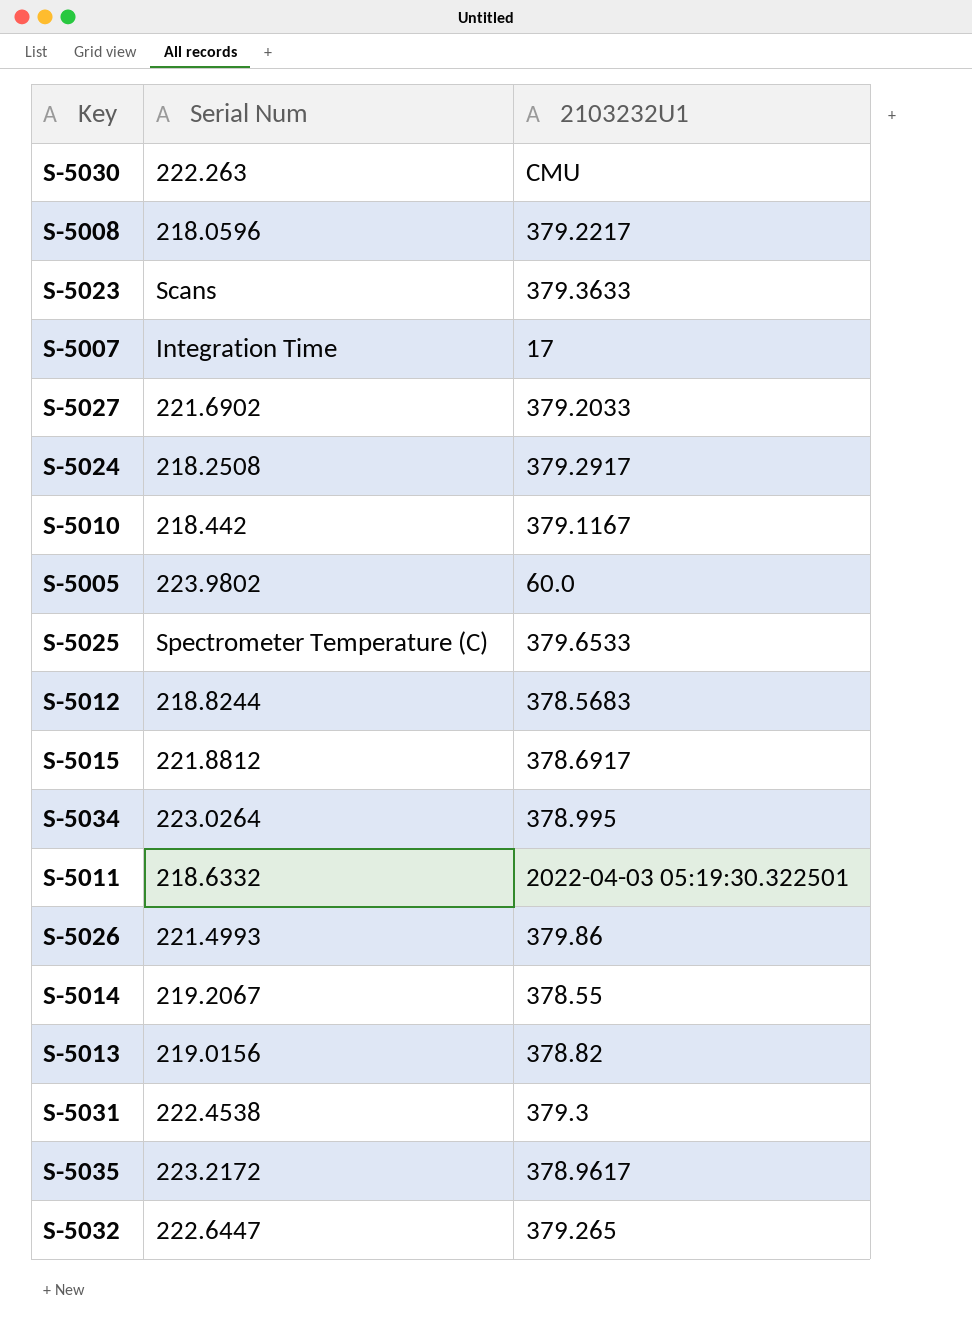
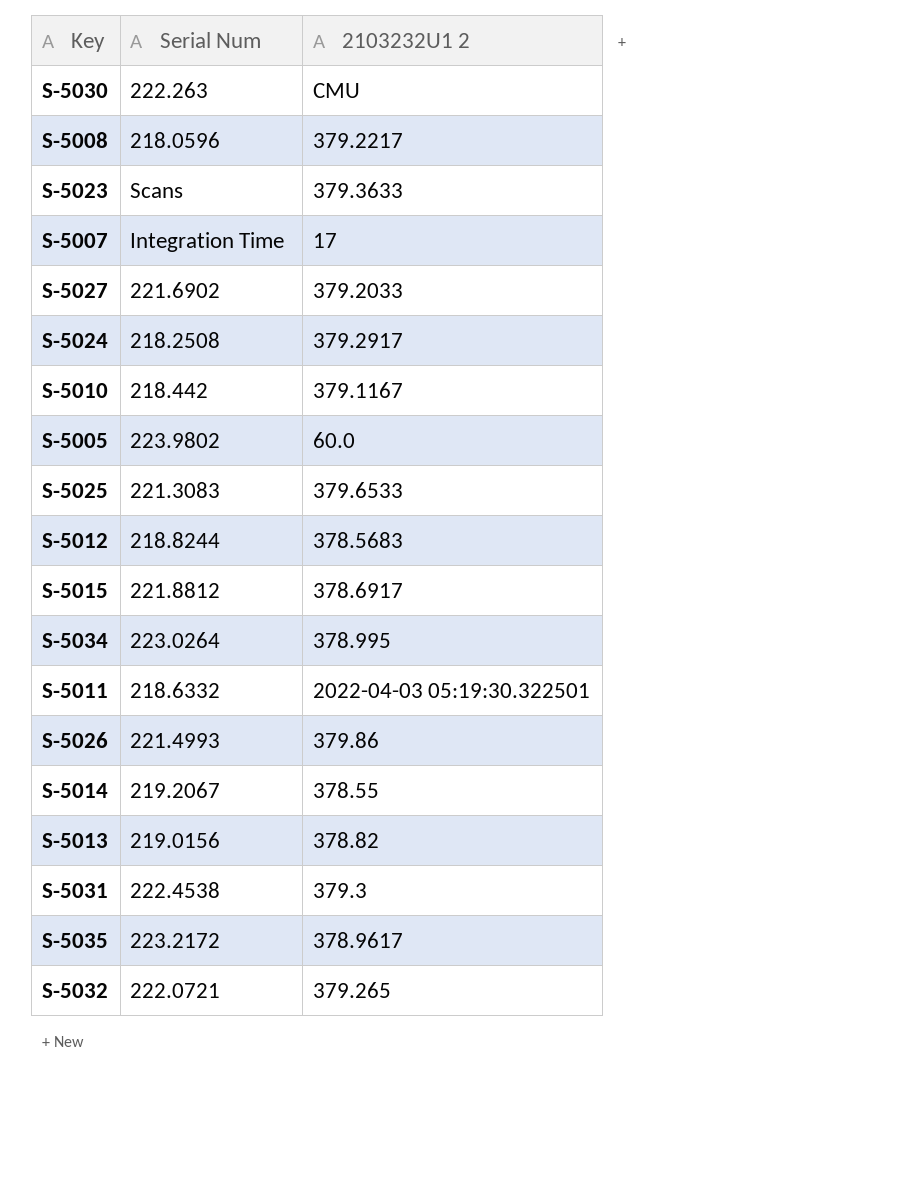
column name: 2103232U1 -> 2103232U1 2
S-5025 | Serial Num: Spectrometer Temperature (C) -> 221.3083
S-5032 | Serial Num: 222.6447 -> 222.0721

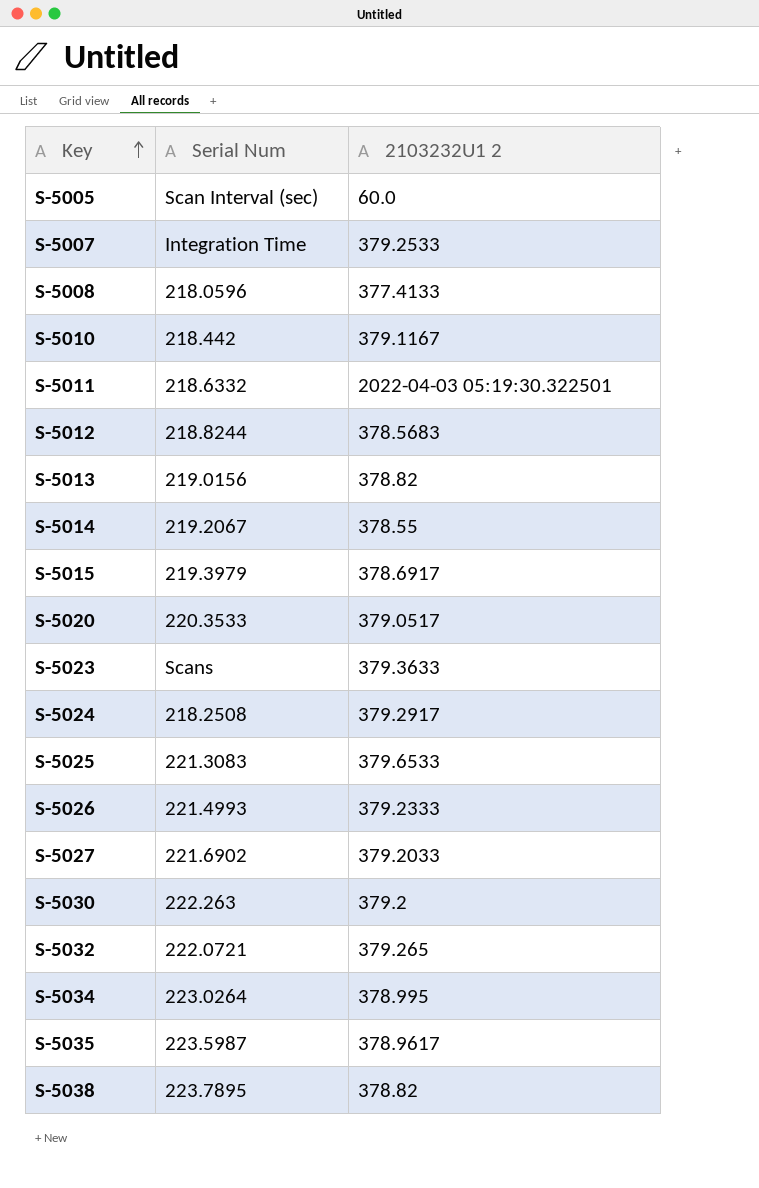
row order: none -> Key ascending
row S-5031: 222.4538 | 379.3 -> none
S-5005 | Serial Num: 223.9802 -> Scan Interval (sec)
S-5007 | 2103232U1 2: 17 -> 379.2533
S-5008 | 2103232U1 2: 379.2217 -> 377.4133
S-5015 | Serial Num: 221.8812 -> 219.3979
row S-5020: none -> 220.3533 | 379.0517
S-5026 | 2103232U1 2: 379.86 -> 379.2333
S-5030 | 2103232U1 2: CMU -> 379.2
S-5035 | Serial Num: 223.2172 -> 223.5987
row S-5038: none -> 223.7895 | 378.82

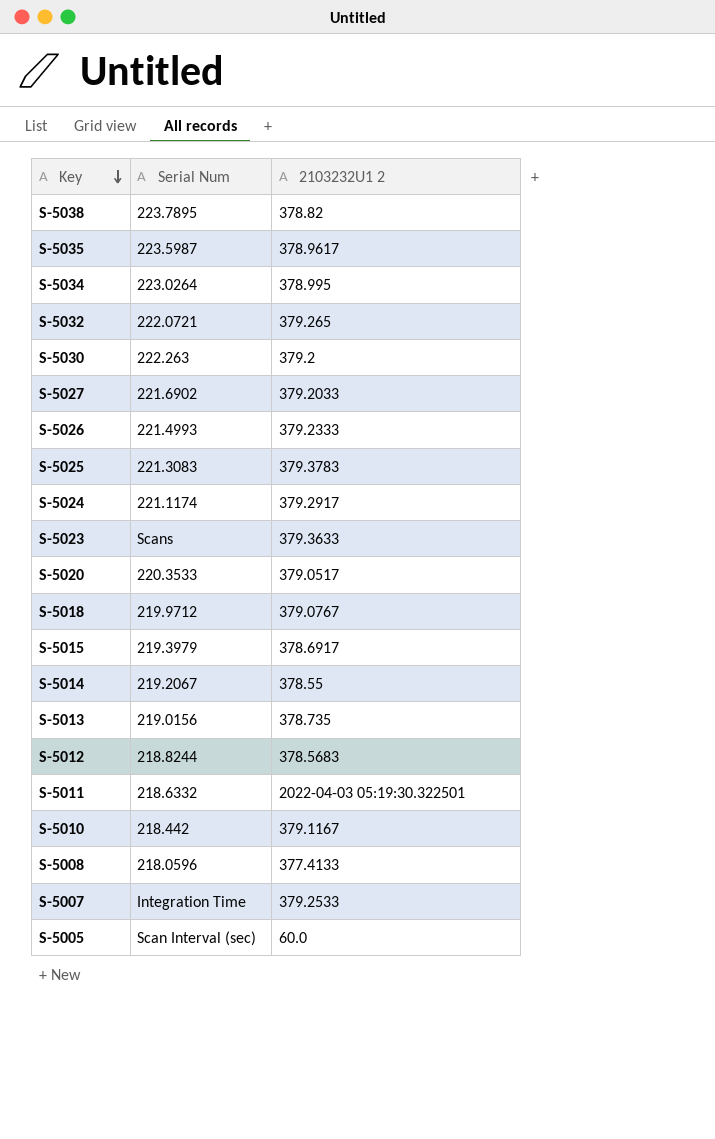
row order: Key ascending -> Key descending
S-5025 | 2103232U1 2: 379.6533 -> 379.3783
S-5024 | Serial Num: 218.2508 -> 221.1174
row S-5018: none -> 219.9712 | 379.0767
S-5013 | 2103232U1 2: 378.82 -> 378.735

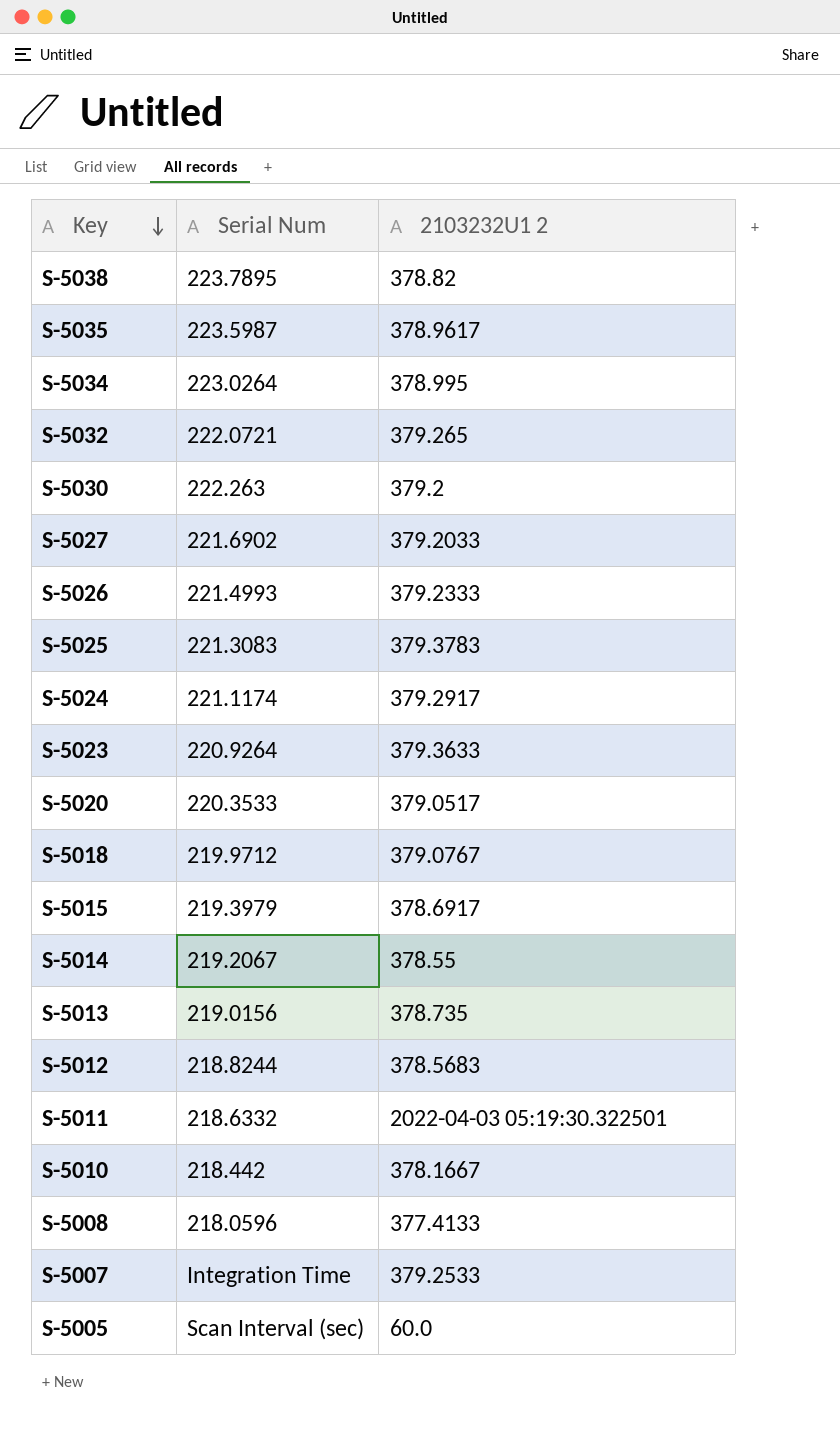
S-5023 | Serial Num: Scans -> 220.9264
S-5010 | 2103232U1 2: 379.1167 -> 378.1667

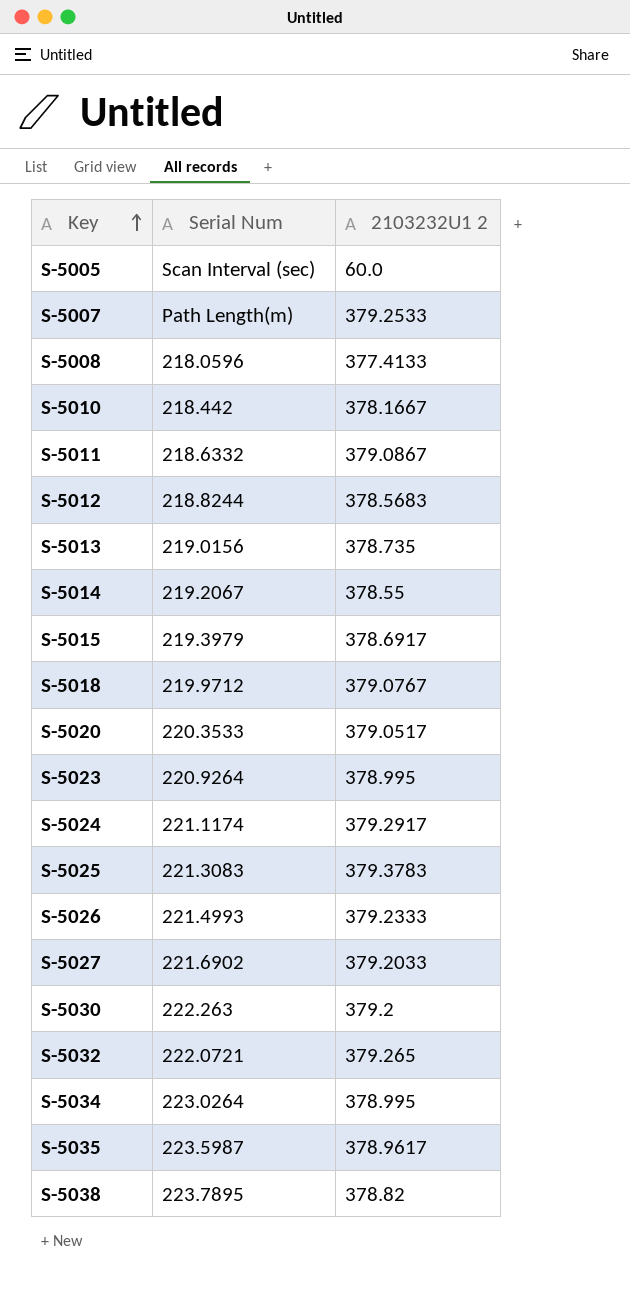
row order: Key descending -> Key ascending
S-5007 | Serial Num: Integration Time -> Path Length(m)
S-5011 | 2103232U1 2: 2022-04-03 05:19:30.322501 -> 379.0867
S-5023 | 2103232U1 2: 379.3633 -> 378.995

